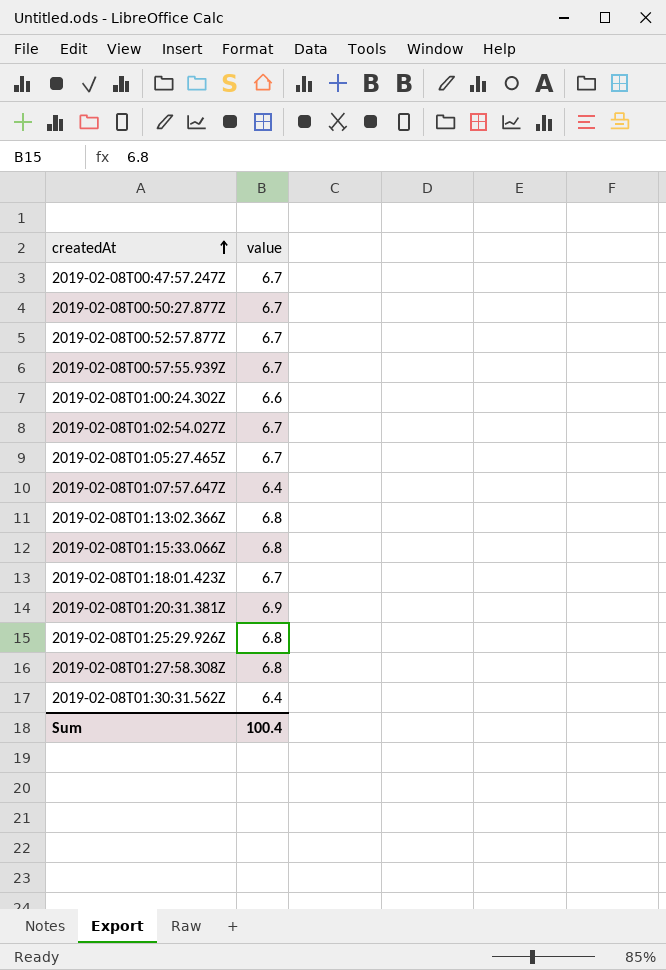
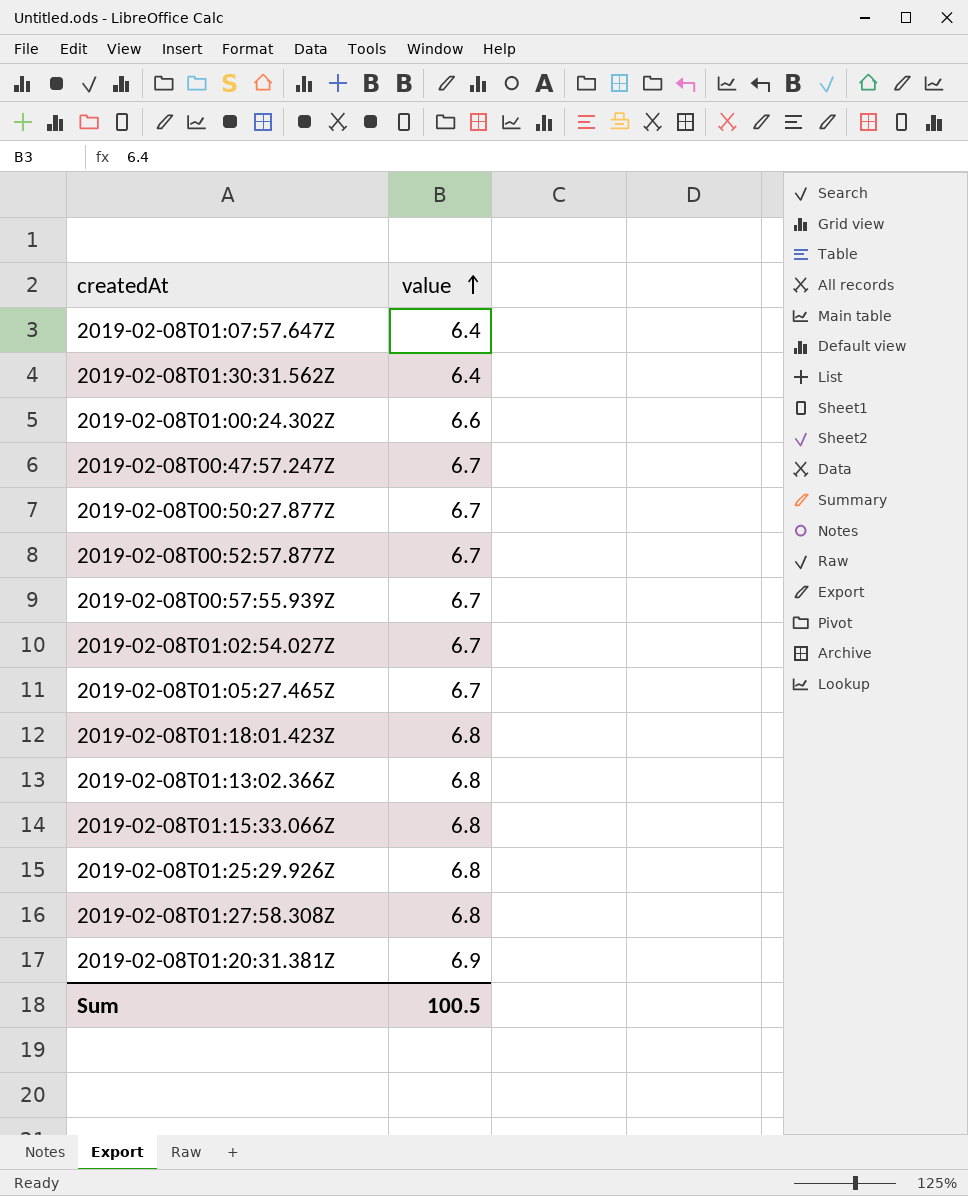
row order: createdAt ascending -> value ascending
2019-02-08T01:18:01.423Z | value: 6.7 -> 6.8
Sum | value: 100.4 -> 100.5

